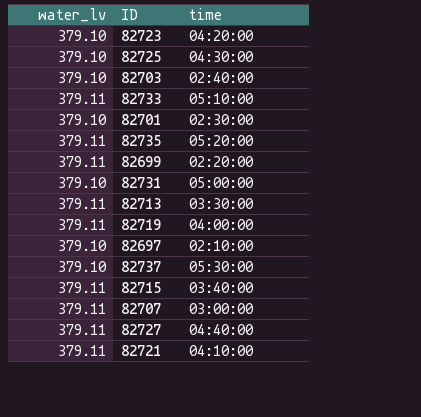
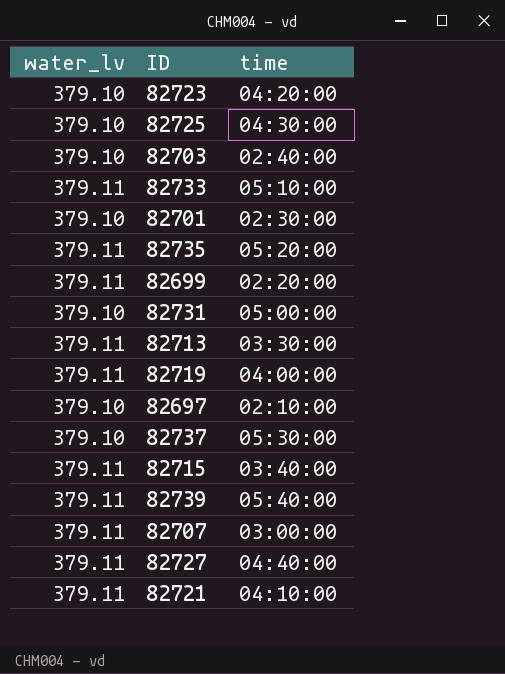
row 82739: none -> 379.11 | 05:40:00

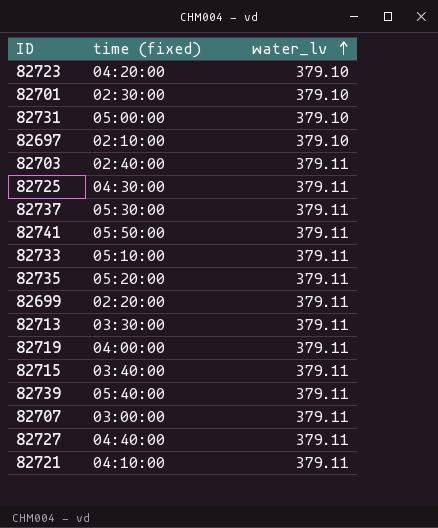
row order: none -> water_lv ascending
column name: time -> time (fixed)
column water_lv | position: 1 -> 3
82703 | water_lv: 379.10 -> 379.11
82725 | water_lv: 379.10 -> 379.11
82737 | water_lv: 379.10 -> 379.11
row 82741: none -> 05:50:00 | 379.11

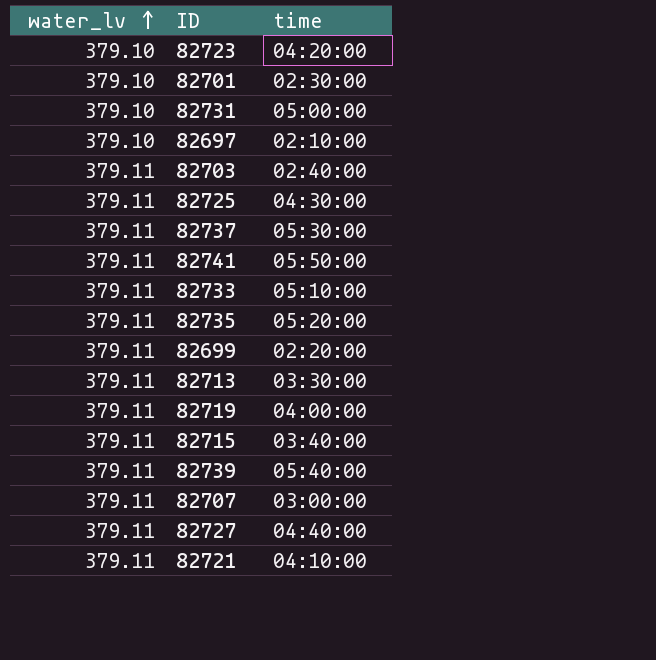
column water_lv | position: 3 -> 1
column name: time (fixed) -> time

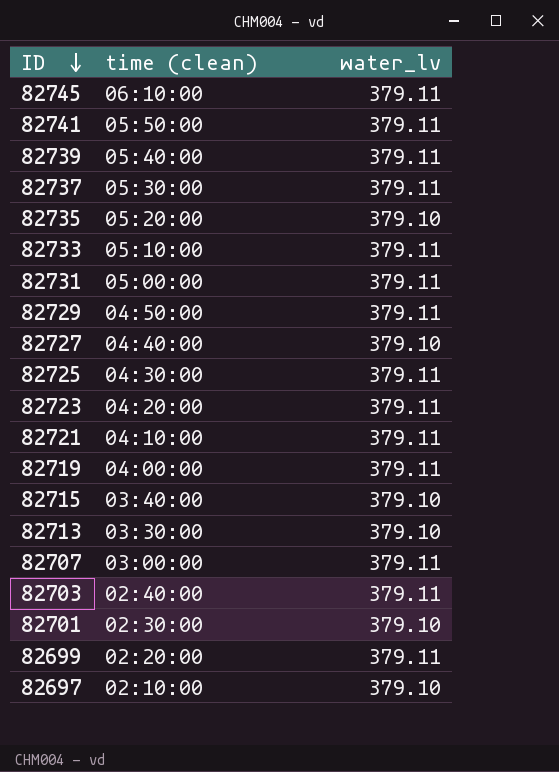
row order: water_lv ascending -> ID descending
column name: time -> time (clean)
column water_lv | position: 1 -> 3
row 82745: none -> 06:10:00 | 379.11
82735 | water_lv: 379.11 -> 379.10
82731 | water_lv: 379.10 -> 379.11
row 82729: none -> 04:50:00 | 379.11
82727 | water_lv: 379.11 -> 379.10
82723 | water_lv: 379.10 -> 379.11
82715 | water_lv: 379.11 -> 379.10
82713 | water_lv: 379.11 -> 379.10

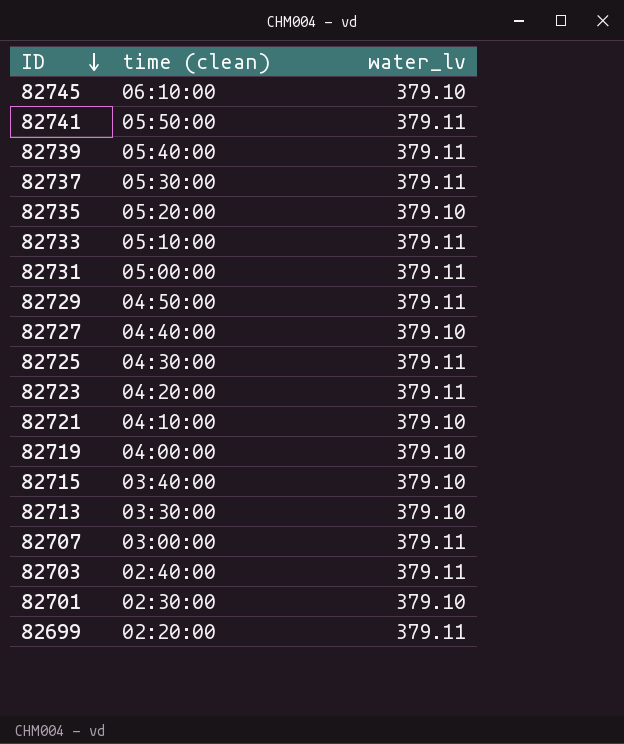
row 82697: 02:10:00 | 379.10 -> none
82745 | water_lv: 379.11 -> 379.10
82721 | water_lv: 379.11 -> 379.10
82719 | water_lv: 379.11 -> 379.10

